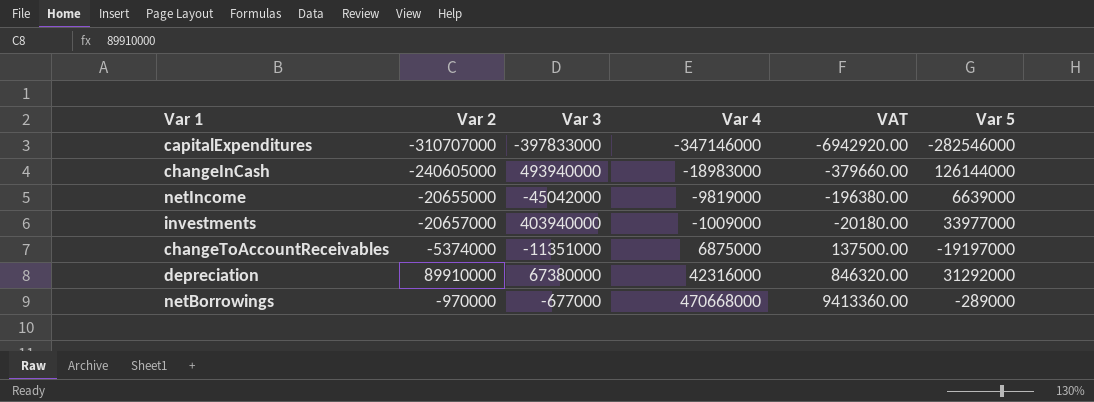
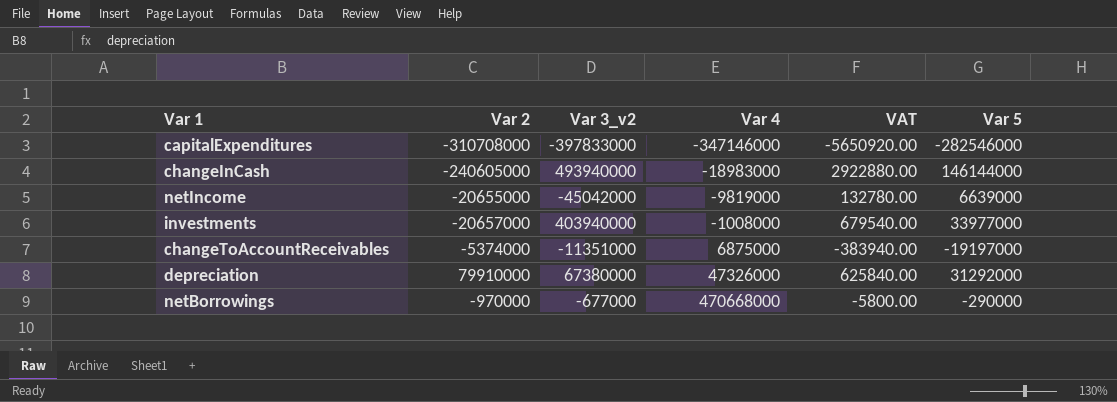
column name: Var 3 -> Var 3_v2
column VAT | formula: [Var 4] * 0.02 -> [Var 5] * 0.02
capitalExpenditures | Var 2: -310707000 -> -310708000
changeInCash | Var 5: 126144000 -> 146144000
investments | Var 4: -1009000 -> -1008000
depreciation | Var 2: 89910000 -> 79910000
depreciation | Var 4: 42316000 -> 47326000
netBorrowings | Var 5: -289000 -> -290000

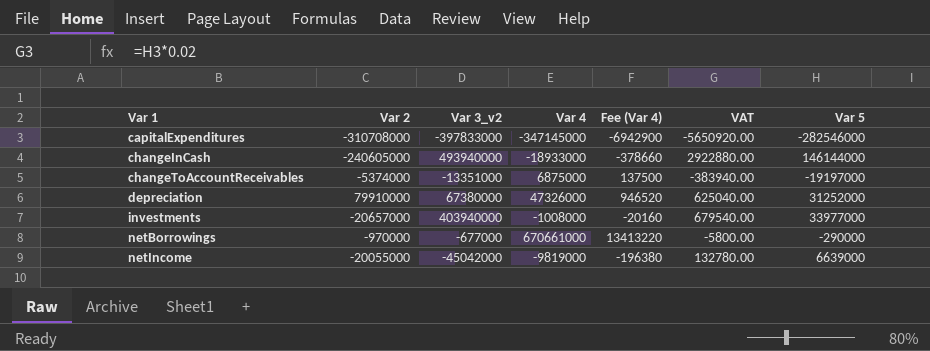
row order: Var 4 ascending -> Var 1 ascending
column Fee (Var 4) | formula: none -> [Var 4] * 0.02
capitalExpenditures | Var 4: -347146000 -> -347145000
changeInCash | Var 4: -18983000 -> -18933000
changeToAccountReceivables | Var 3_v2: -11351000 -> -13351000
depreciation | VAT: 625840.00 -> 625040.00
depreciation | Var 5: 31292000 -> 31252000
netBorrowings | Var 4: 470668000 -> 670661000
netIncome | Var 2: -20655000 -> -20055000

